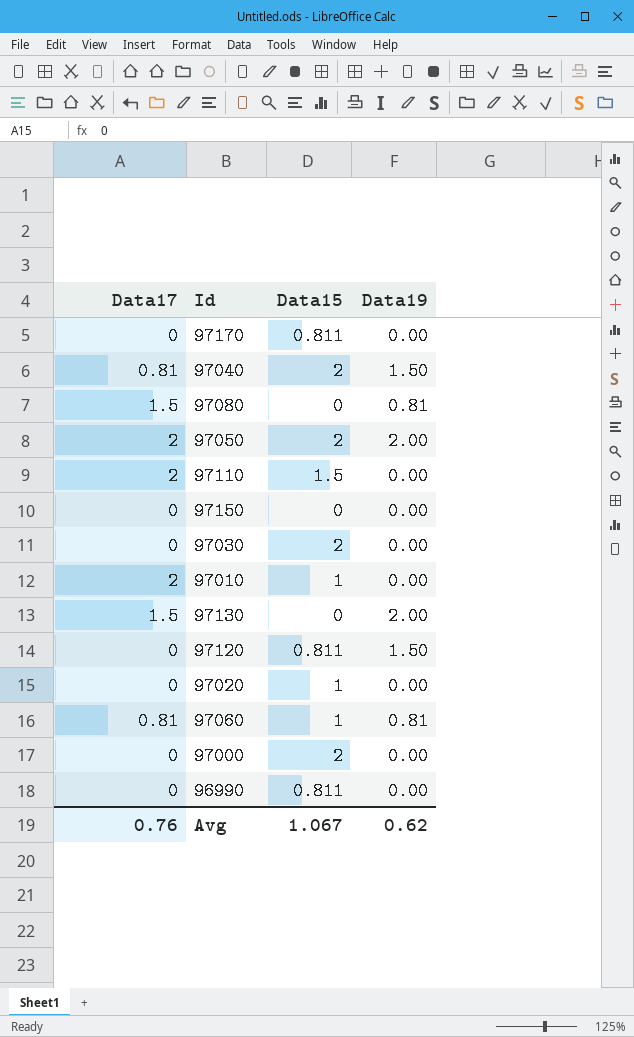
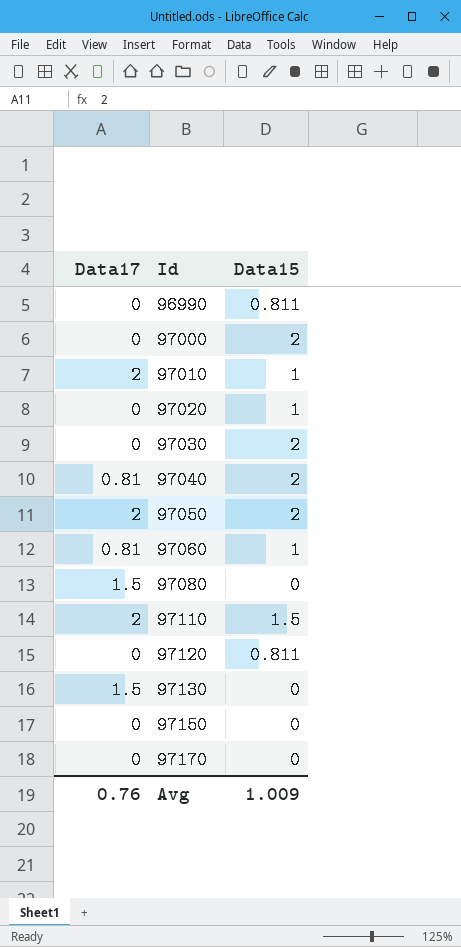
row order: none -> Id ascending
column Data19 | position: 4 -> none
97170 | Data15: 0.811 -> 0
Avg | Data15: 1.067 -> 1.009

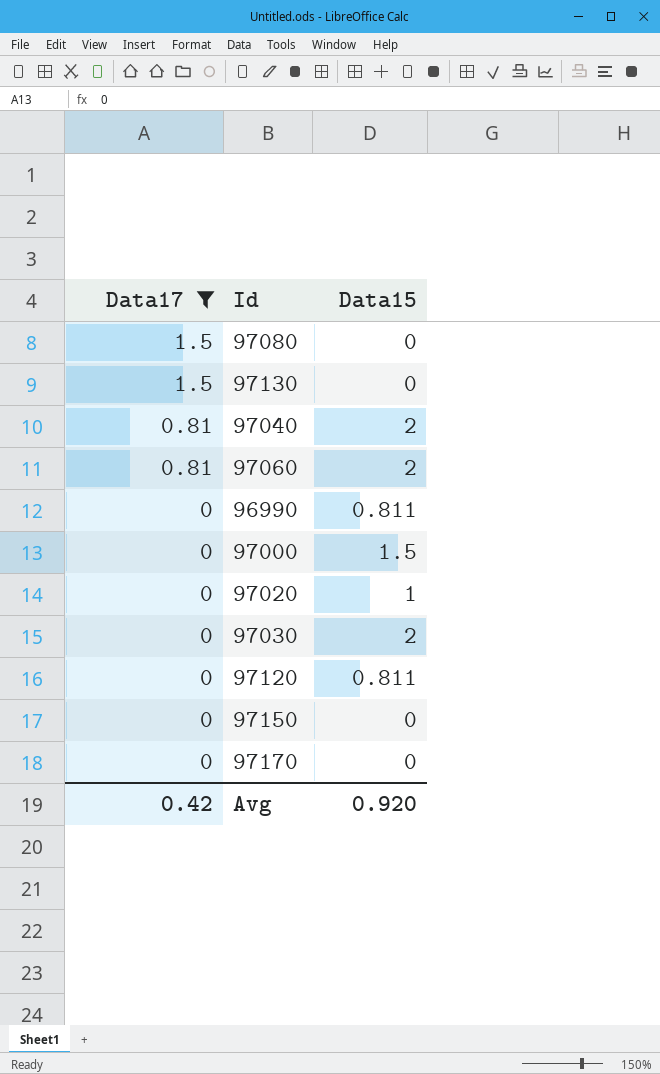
filter: none -> Data17 != 2
row order: Id ascending -> Data17 descending
97060 | Data15: 1 -> 2
97000 | Data15: 2 -> 1.5
Avg | Data17: 0.76 -> 0.42
Avg | Data15: 1.009 -> 0.920

